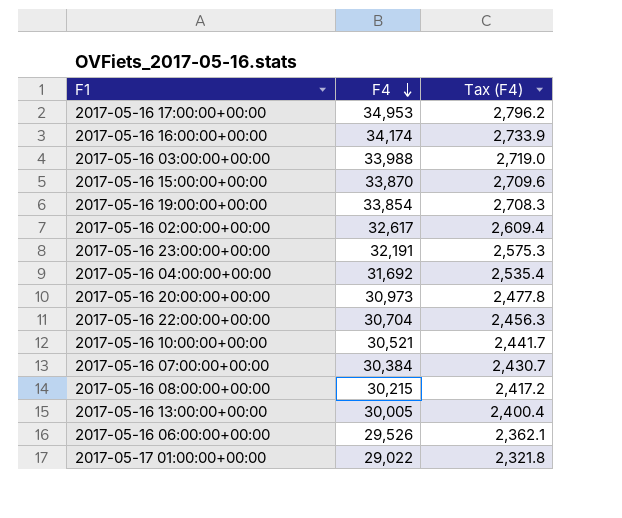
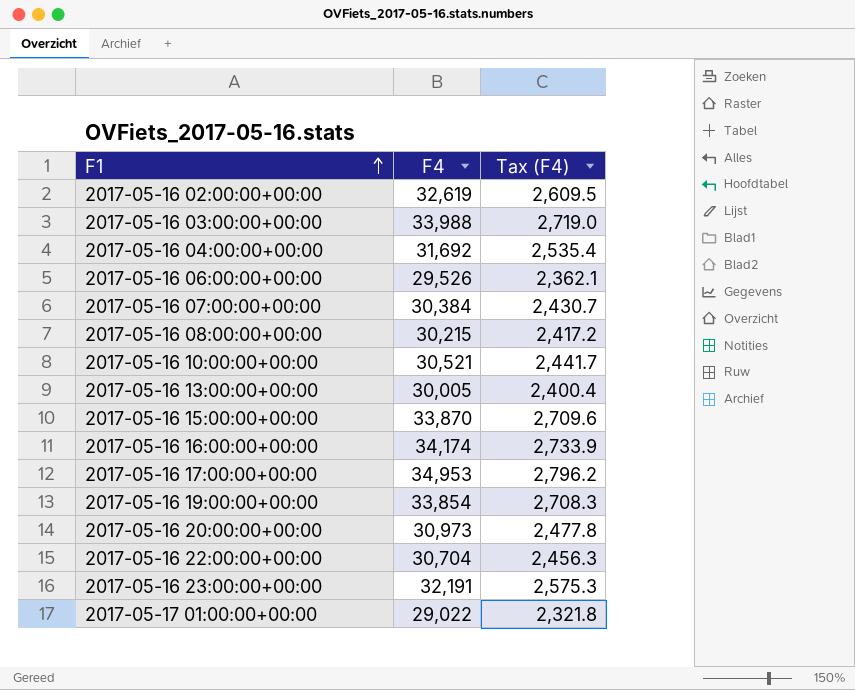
row order: F4 descending -> F1 ascending
2017-05-16 02:00:00+00:00 | F4: 32,617 -> 32,619
2017-05-16 02:00:00+00:00 | Tax (F4): 2,609.4 -> 2,609.5

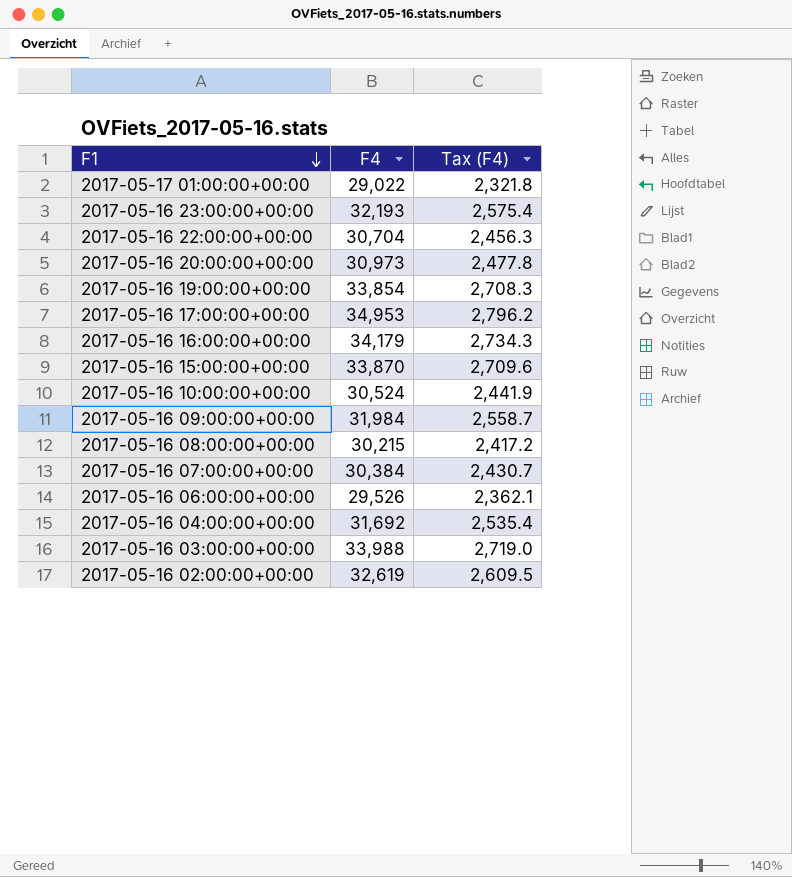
row order: F1 ascending -> F1 descending
row 2017-05-16 13:00:00+00:00: 30,005 | 2,400.4 -> none
2017-05-16 23:00:00+00:00 | F4: 32,191 -> 32,193
2017-05-16 23:00:00+00:00 | Tax (F4): 2,575.3 -> 2,575.4
2017-05-16 16:00:00+00:00 | F4: 34,174 -> 34,179
2017-05-16 16:00:00+00:00 | Tax (F4): 2,733.9 -> 2,734.3
2017-05-16 10:00:00+00:00 | F4: 30,521 -> 30,524
2017-05-16 10:00:00+00:00 | Tax (F4): 2,441.7 -> 2,441.9
row 2017-05-16 09:00:00+00:00: none -> 31,984 | 2,558.7

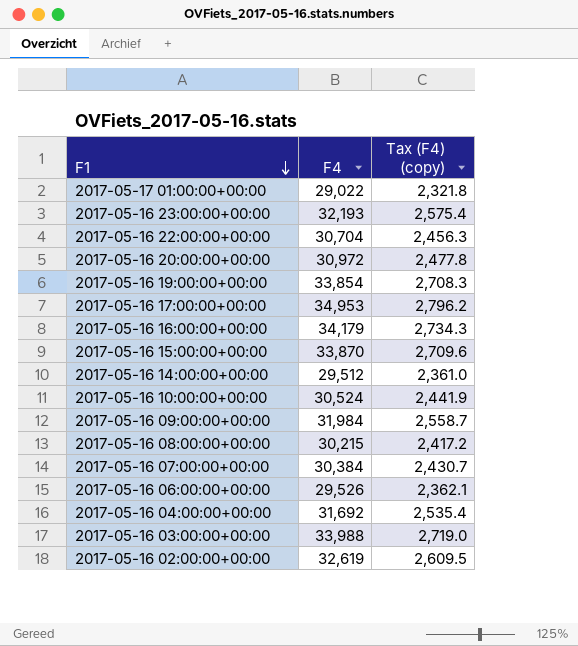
column name: Tax (F4) -> Tax (F4) (copy)
2017-05-16 20:00:00+00:00 | F4: 30,973 -> 30,972
row 2017-05-16 14:00:00+00:00: none -> 29,512 | 2,361.0

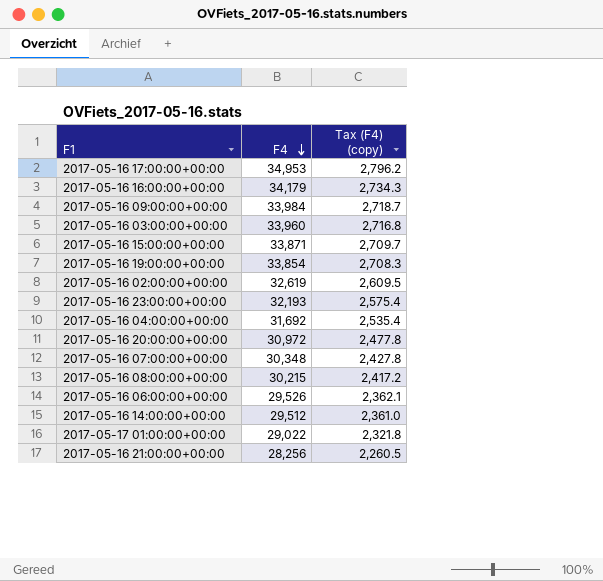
row order: F1 descending -> F4 descending
row 2017-05-16 22:00:00+00:00: 30,704 | 2,456.3 -> none
row 2017-05-16 10:00:00+00:00: 30,524 | 2,441.9 -> none
2017-05-16 09:00:00+00:00 | F4: 31,984 -> 33,984
2017-05-16 09:00:00+00:00 | Tax (F4) (copy): 2,558.7 -> 2,718.7
2017-05-16 03:00:00+00:00 | F4: 33,988 -> 33,960
2017-05-16 03:00:00+00:00 | Tax (F4) (copy): 2,719.0 -> 2,716.8
2017-05-16 15:00:00+00:00 | F4: 33,870 -> 33,871
2017-05-16 15:00:00+00:00 | Tax (F4) (copy): 2,709.6 -> 2,709.7
2017-05-16 07:00:00+00:00 | F4: 30,384 -> 30,348
2017-05-16 07:00:00+00:00 | Tax (F4) (copy): 2,430.7 -> 2,427.8
row 2017-05-16 21:00:00+00:00: none -> 28,256 | 2,260.5

